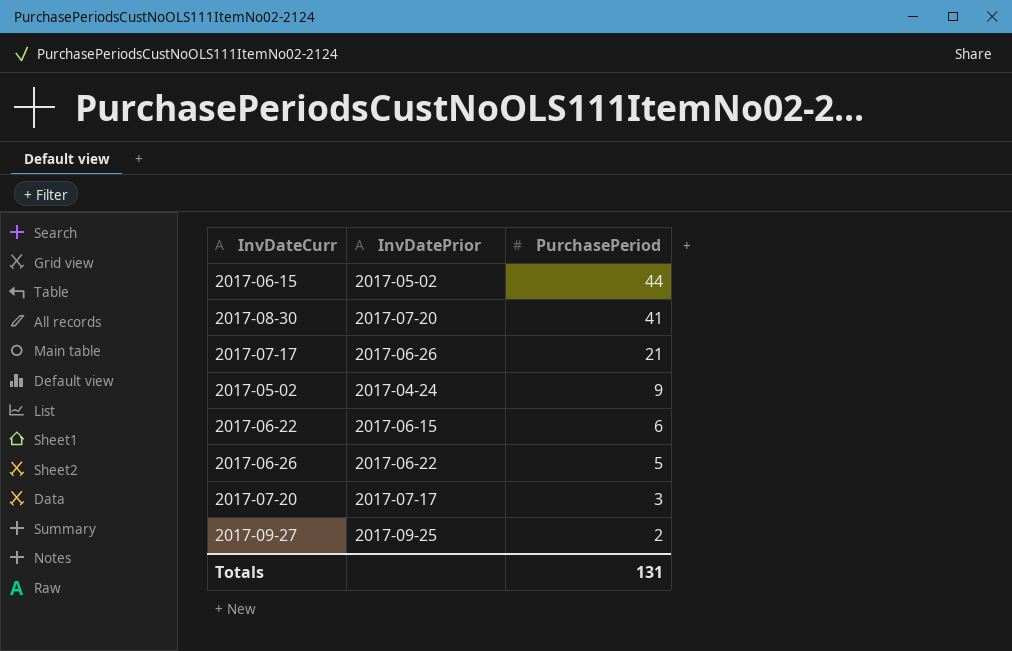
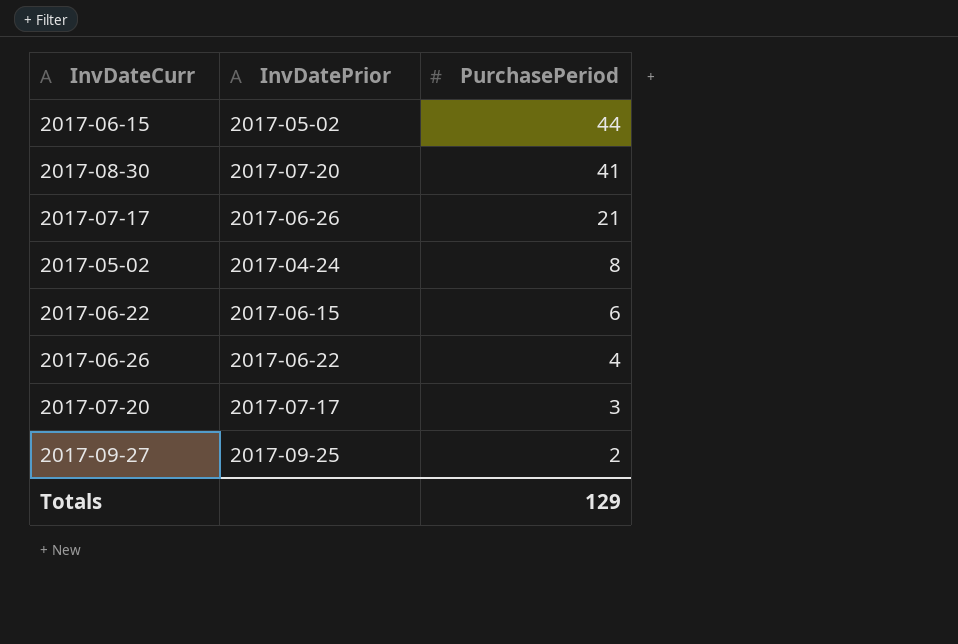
2017-05-02 | PurchasePeriod: 9 -> 8
2017-06-26 | PurchasePeriod: 5 -> 4
Totals | PurchasePeriod: 131 -> 129

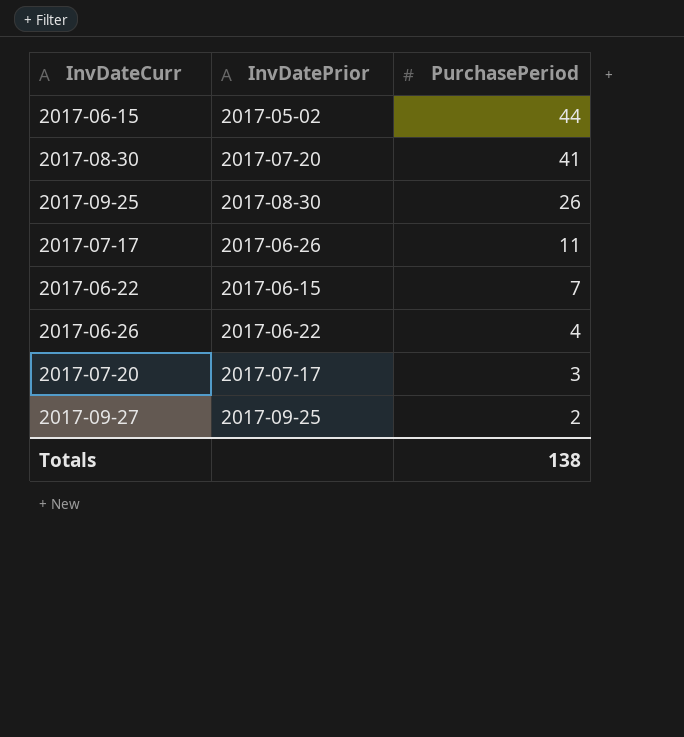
row 2017-05-02: 2017-04-24 | 8 -> none
row 2017-09-25: none -> 2017-08-30 | 26
2017-07-17 | PurchasePeriod: 21 -> 11
2017-06-22 | PurchasePeriod: 6 -> 7
Totals | PurchasePeriod: 129 -> 138

